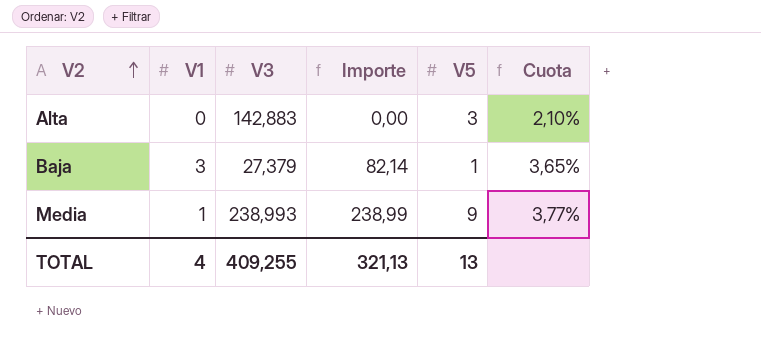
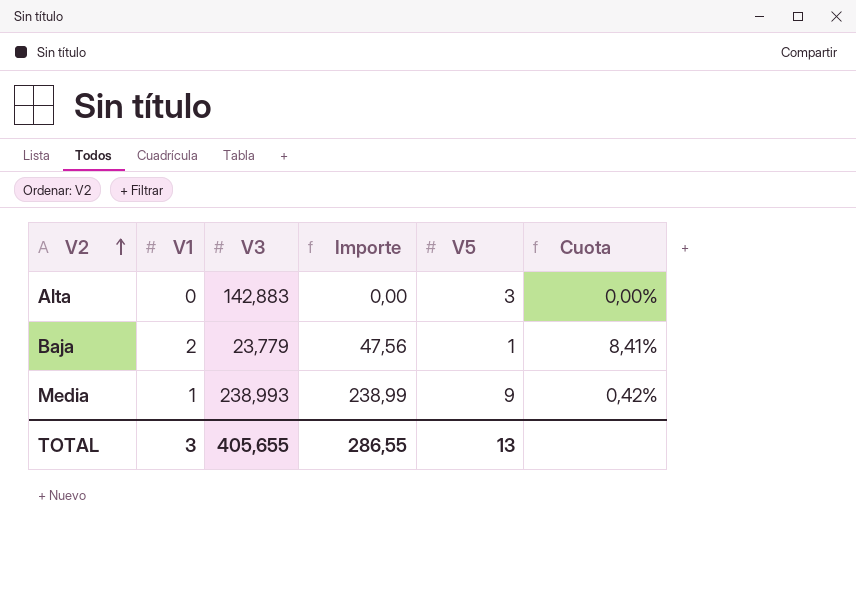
column Cuota | formula: [V5] / [V3] -> [V1] / [V3]
Baja | V1: 3 -> 2
Baja | V3: 27,379 -> 23,779
Baja | Importe: 82,14 -> 47,56
TOTAL | V1: 4 -> 3
TOTAL | V3: 409,255 -> 405,655
TOTAL | Importe: 321,13 -> 286,55

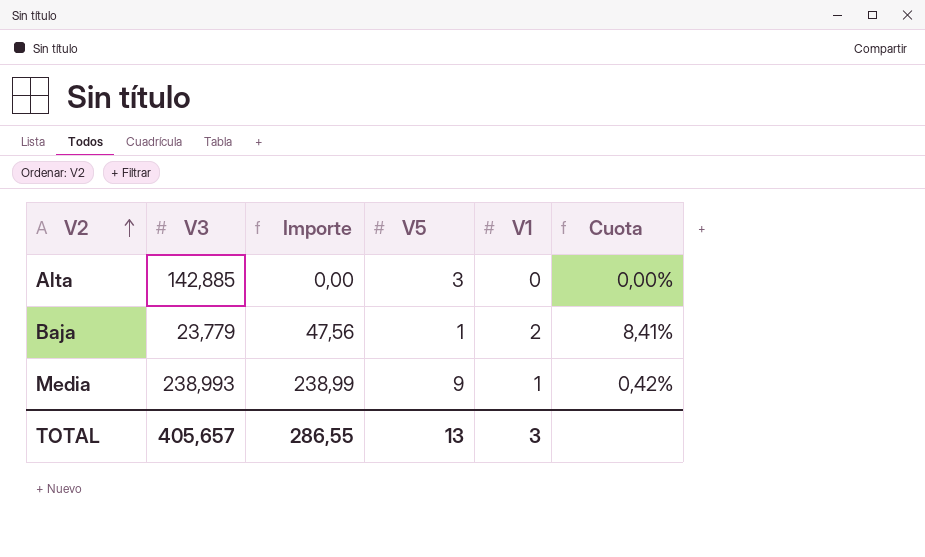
column V1 | position: 2 -> 5
Alta | V3: 142,883 -> 142,885
TOTAL | V3: 405,655 -> 405,657

